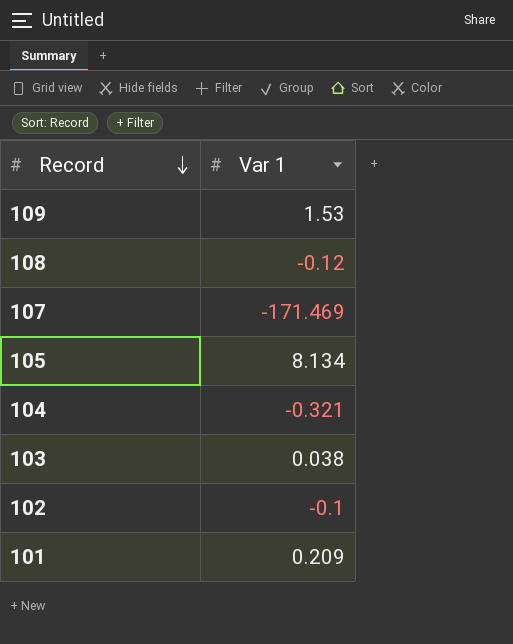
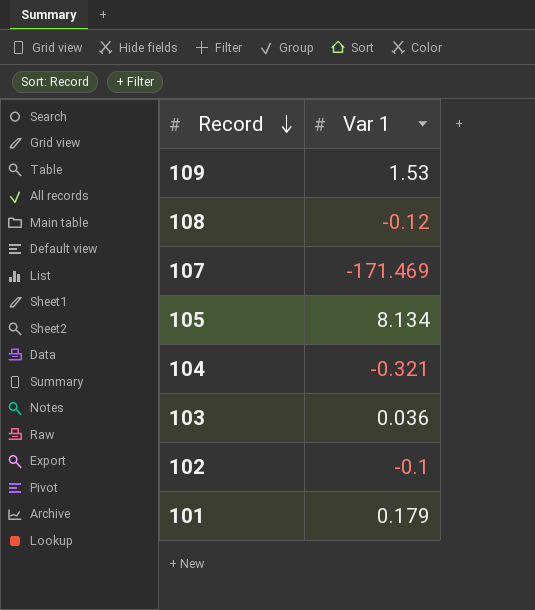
103 | Var 1: 0.038 -> 0.036
101 | Var 1: 0.209 -> 0.179

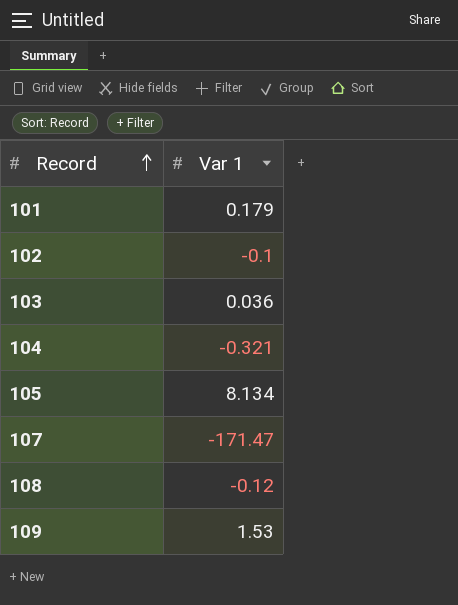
row order: Record descending -> Record ascending
107 | Var 1: -171.469 -> -171.47

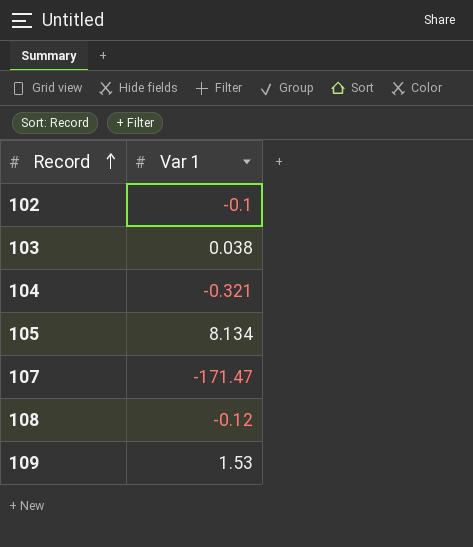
row 101: 0.179 -> none
103 | Var 1: 0.036 -> 0.038

